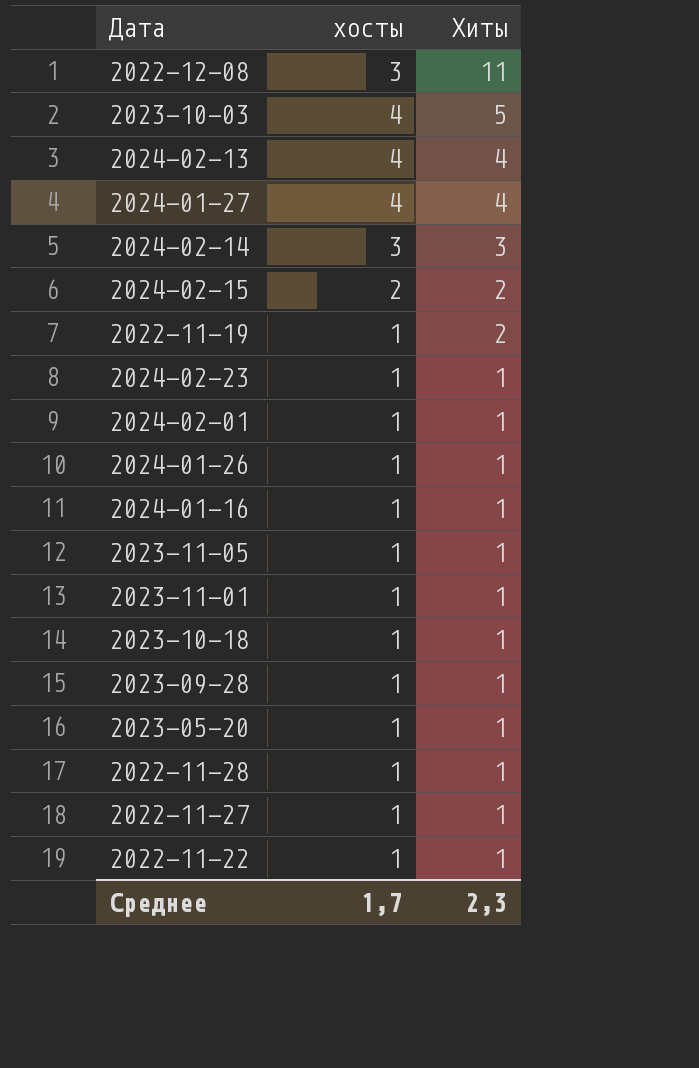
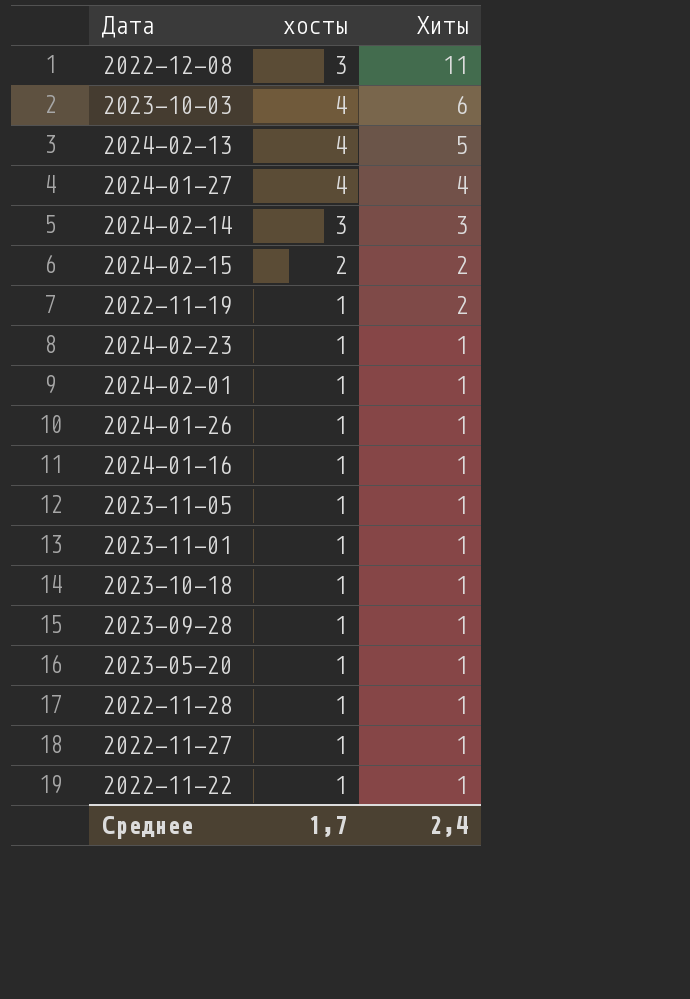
2023-10-03 | Хиты: 5 -> 6
2024-02-13 | Хиты: 4 -> 5
Среднее | Хиты: 2,3 -> 2,4

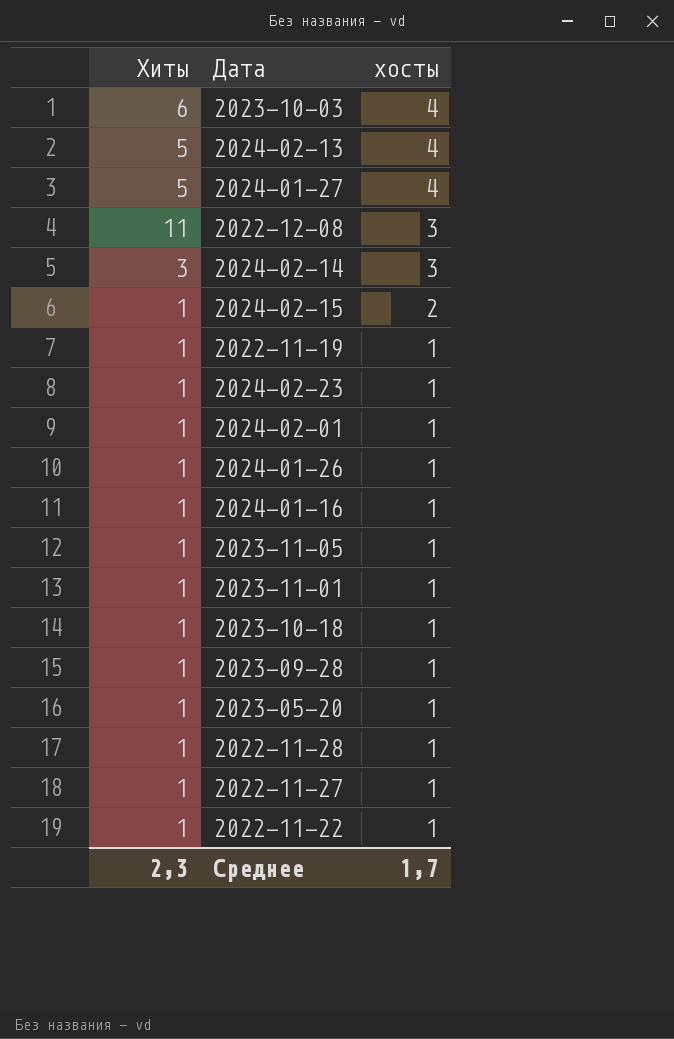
row order: Хиты descending -> хосты descending
column Хиты | position: 3 -> 1
2024-01-27 | Хиты: 4 -> 5
2024-02-15 | Хиты: 2 -> 1
2022-11-19 | Хиты: 2 -> 1
Среднее | Хиты: 2,4 -> 2,3

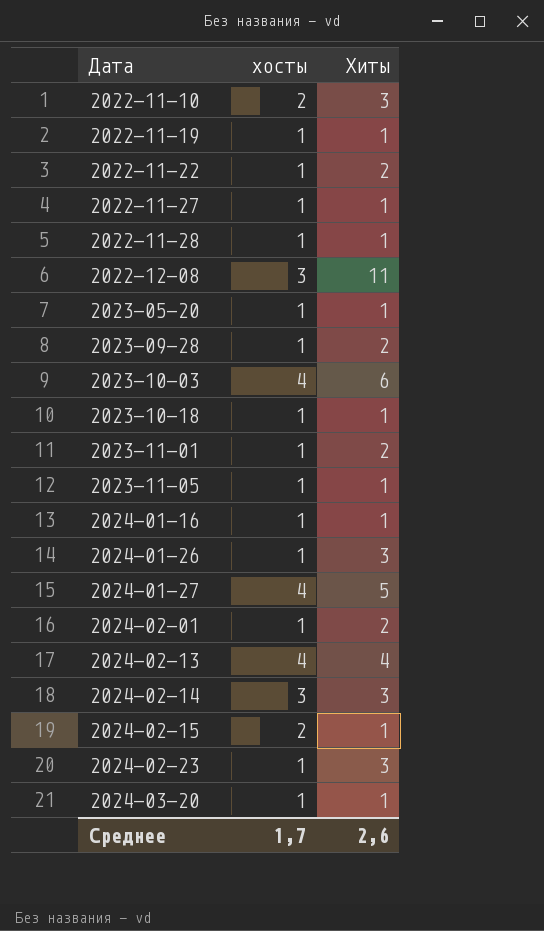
row order: хосты descending -> Дата ascending
column Хиты | position: 1 -> 3
row 2022-11-10: none -> 2 | 3
2022-11-22 | Хиты: 1 -> 2
2023-09-28 | Хиты: 1 -> 2
2023-11-01 | Хиты: 1 -> 2
2024-01-26 | Хиты: 1 -> 3
2024-02-01 | Хиты: 1 -> 2
2024-02-13 | Хиты: 5 -> 4
2024-02-23 | Хиты: 1 -> 3
row 2024-03-20: none -> 1 | 1
Среднее | Хиты: 2,3 -> 2,6

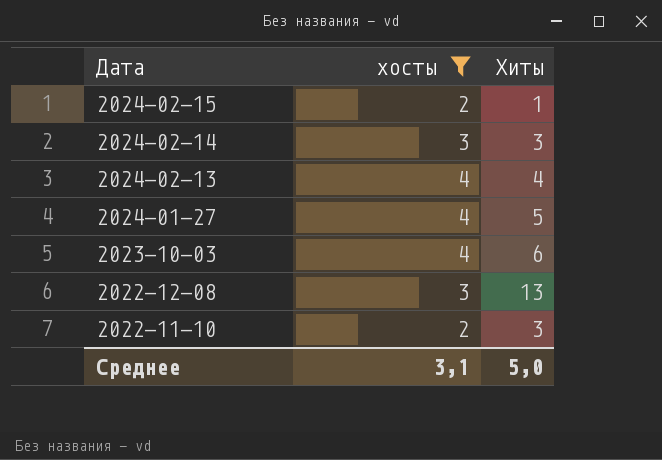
filter: none -> хосты != 1
row order: Дата ascending -> Дата descending
2022-12-08 | Хиты: 11 -> 13
Среднее | хосты: 1,7 -> 3,1
Среднее | Хиты: 2,6 -> 5,0

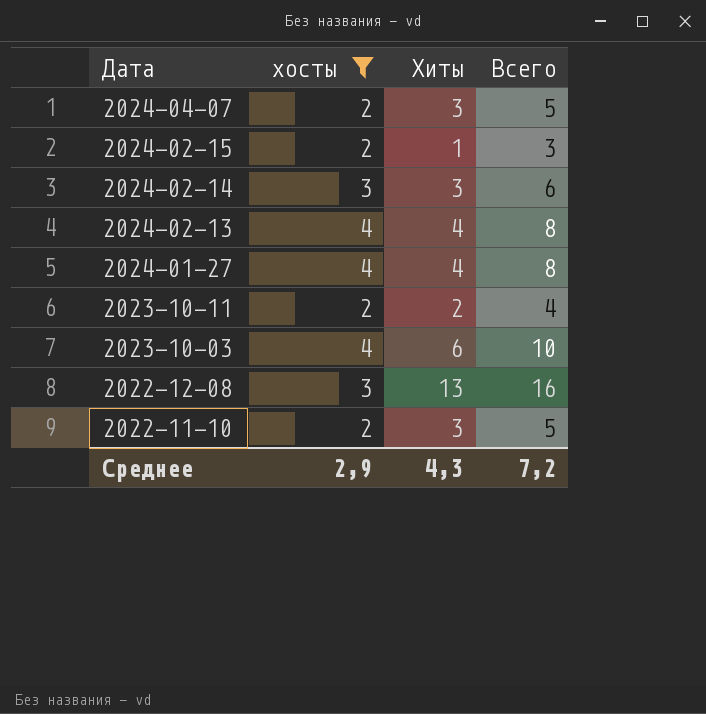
column Всего | formula: none -> [хосты] + [Хиты]
row 2024-04-07: none -> 2 | 3 | 5
2024-01-27 | Хиты: 5 -> 4
row 2023-10-11: none -> 2 | 2 | 4
Среднее | хосты: 3,1 -> 2,9
Среднее | Хиты: 5,0 -> 4,3

